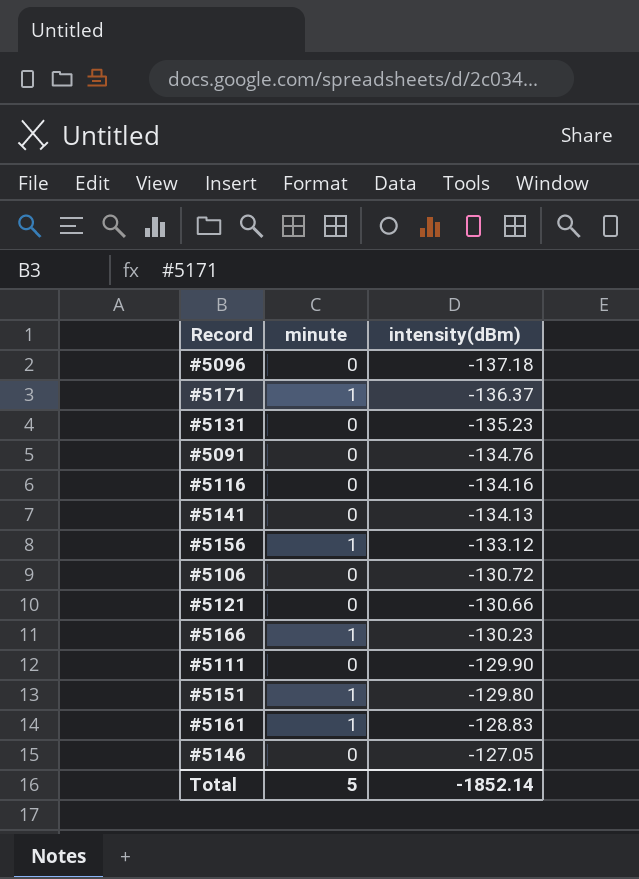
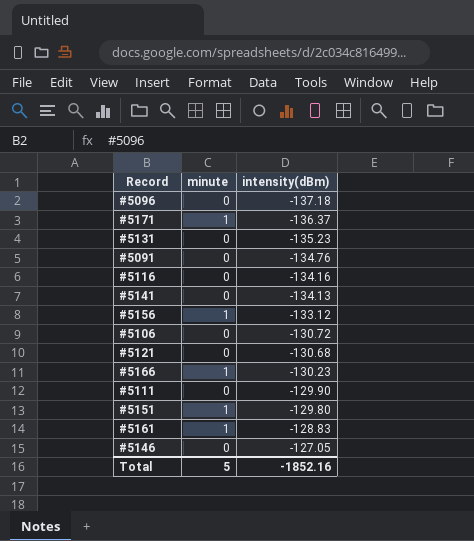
#5121 | intensity(dBm): -130.66 -> -130.68
Total | intensity(dBm): -1852.14 -> -1852.16

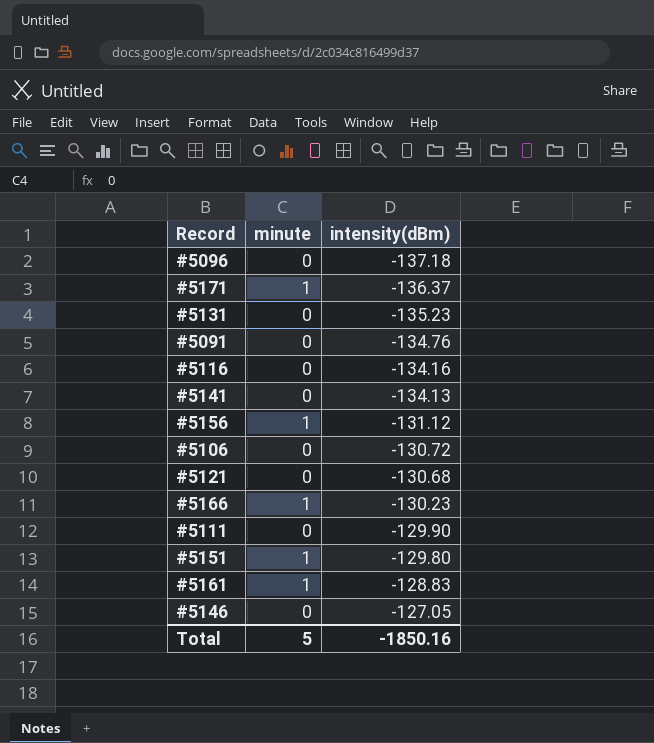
#5156 | intensity(dBm): -133.12 -> -131.12
Total | intensity(dBm): -1852.16 -> -1850.16

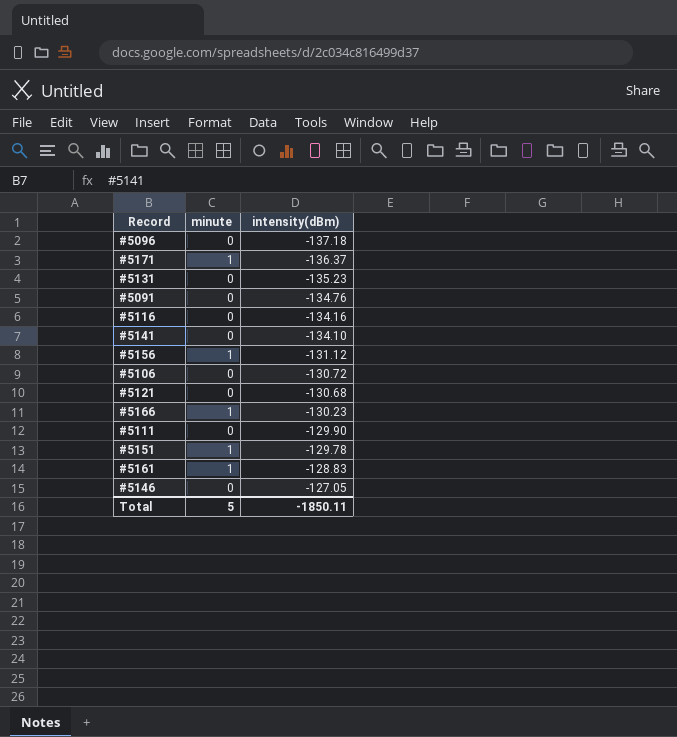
#5141 | intensity(dBm): -134.13 -> -134.10
#5151 | intensity(dBm): -129.80 -> -129.78
Total | intensity(dBm): -1850.16 -> -1850.11

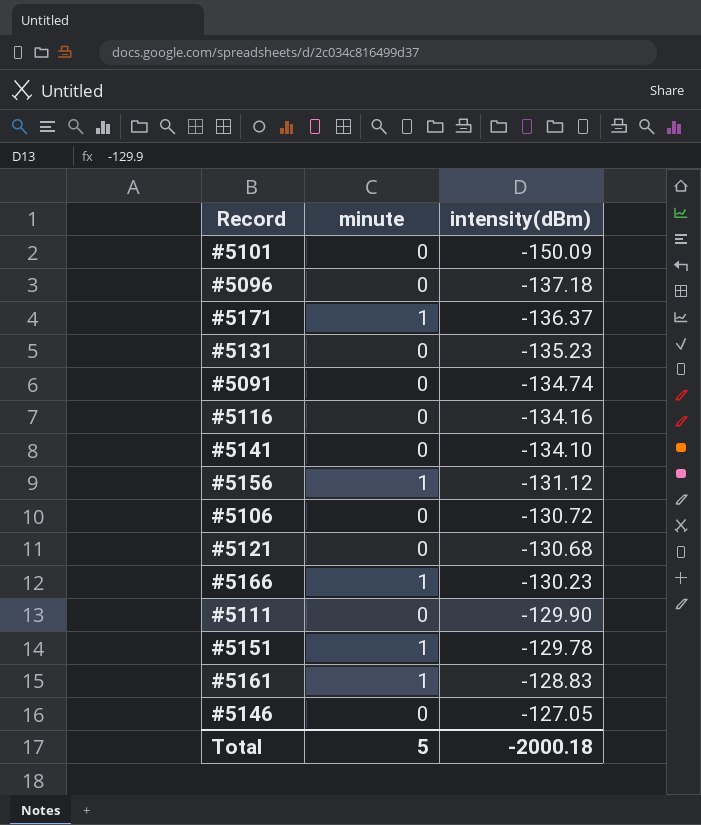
row #5101: none -> 0 | -150.09
#5091 | intensity(dBm): -134.76 -> -134.74
Total | intensity(dBm): -1850.11 -> -2000.18

